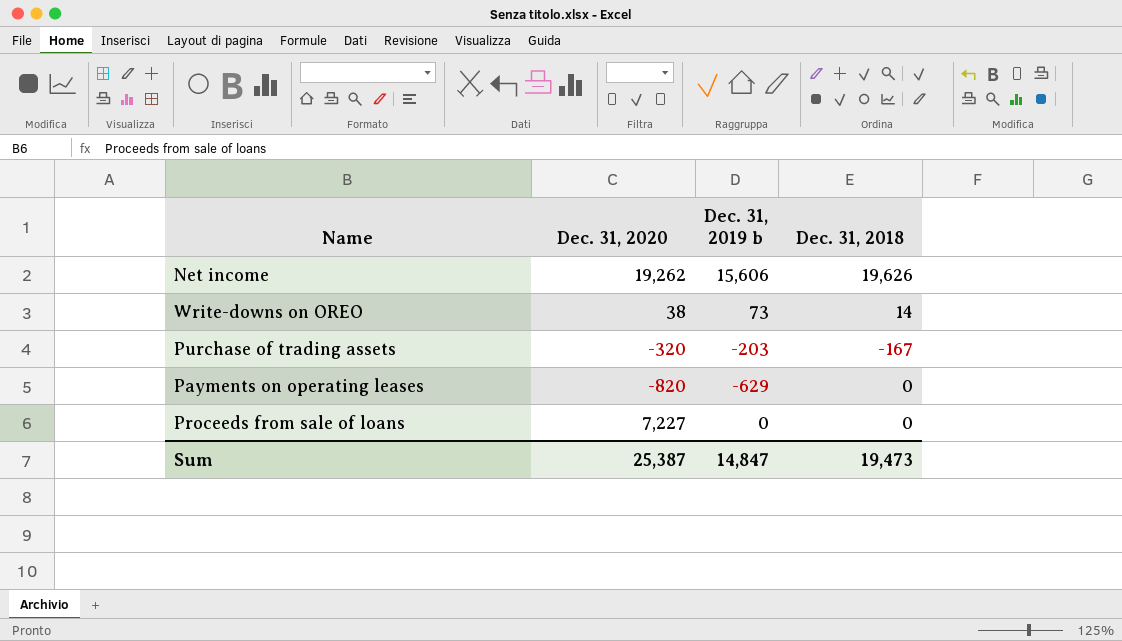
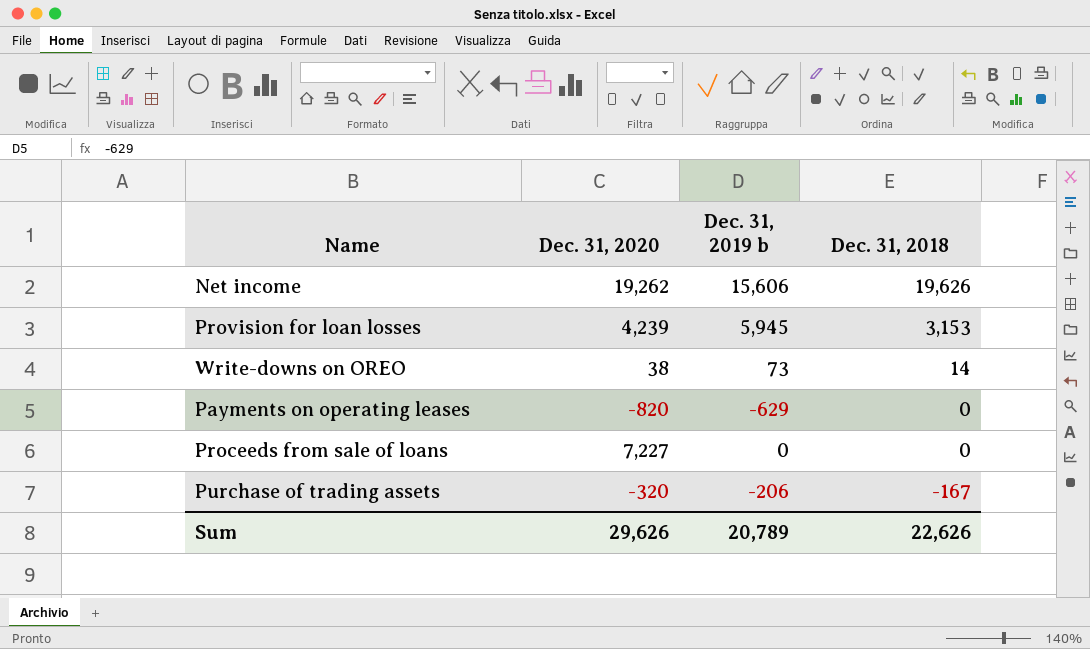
row order: none -> Dec. 31, 2018 descending
row Provision for loan losses: none -> 4,239 | 5,945 | 3,153
Purchase of trading assets | Dec. 31, 2019 b: -203 -> -206
Sum | Dec. 31, 2020: 25,387 -> 29,626
Sum | Dec. 31, 2019 b: 14,847 -> 20,789
Sum | Dec. 31, 2018: 19,473 -> 22,626

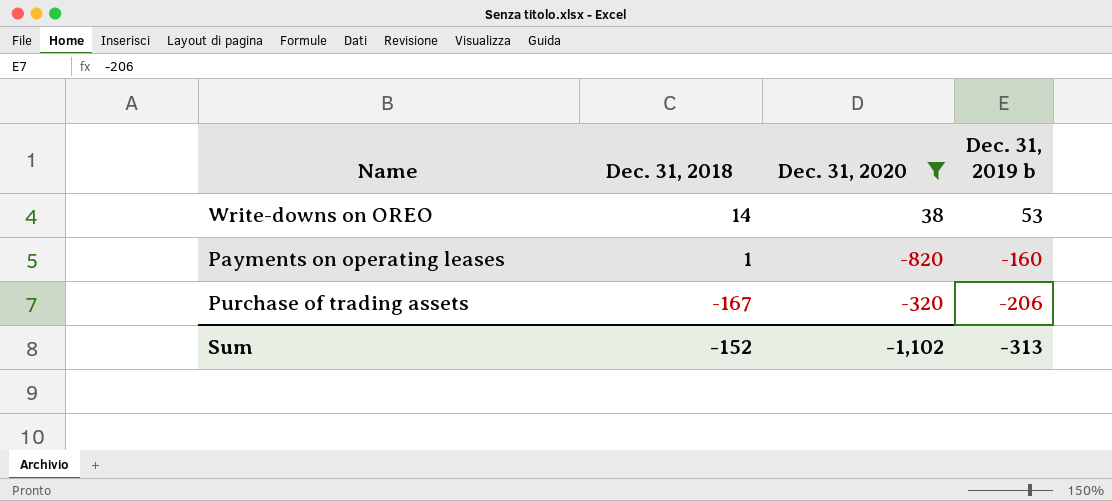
filter: none -> Dec. 31, 2020 <= 38
column Dec. 31, 2018 | position: 4 -> 2
Write-downs on OREO | Dec. 31, 2019 b: 73 -> 53
Payments on operating leases | Dec. 31, 2018: 0 -> 1
Payments on operating leases | Dec. 31, 2019 b: -629 -> -160
Sum | Dec. 31, 2018: 22,626 -> -152
Sum | Dec. 31, 2020: 29,626 -> -1,102
Sum | Dec. 31, 2019 b: 20,789 -> -313

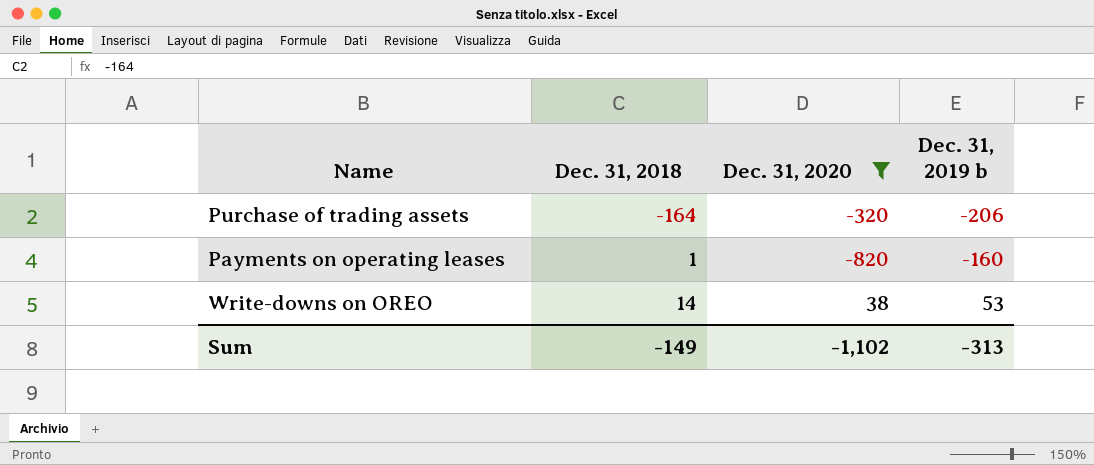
row order: Dec. 31, 2018 descending -> Dec. 31, 2018 ascending
Purchase of trading assets | Dec. 31, 2018: -167 -> -164
Sum | Dec. 31, 2018: -152 -> -149

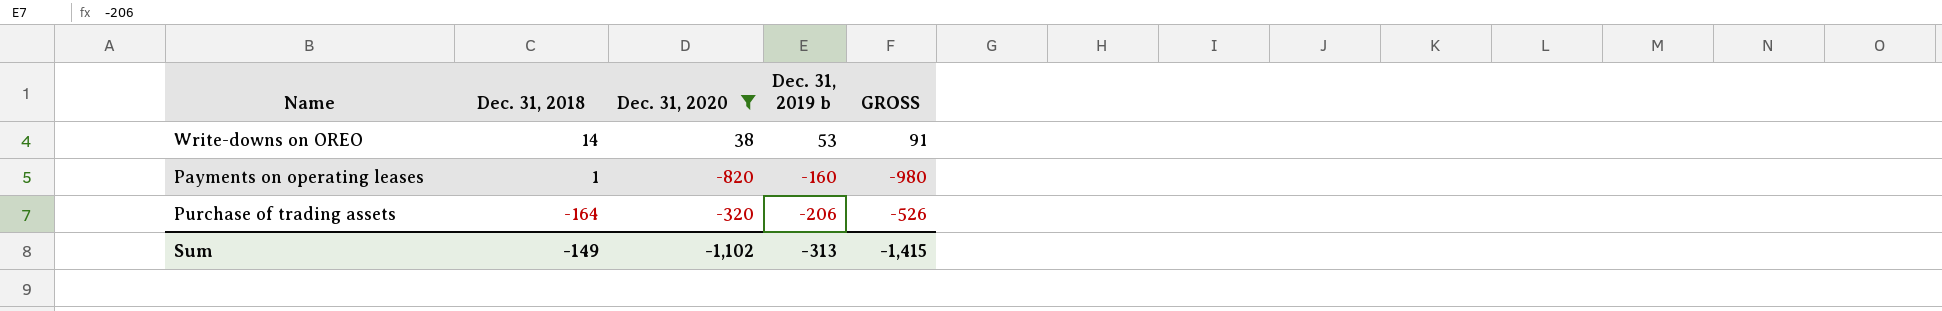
row order: Dec. 31, 2018 ascending -> Dec. 31, 2018 descending
column GROSS | formula: none -> [Dec. 31, 2020] + [Dec. 31, 2019 b]

